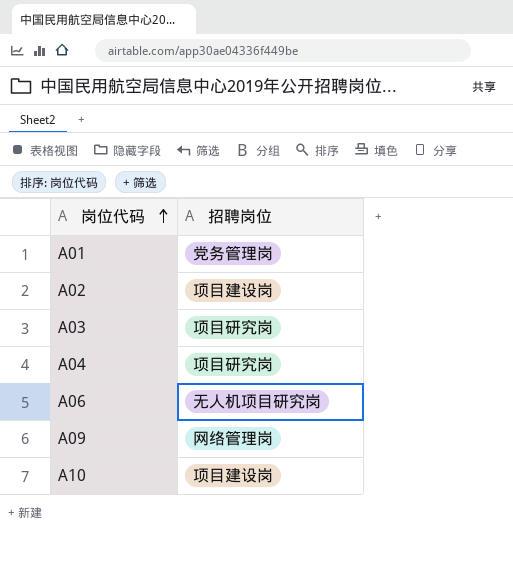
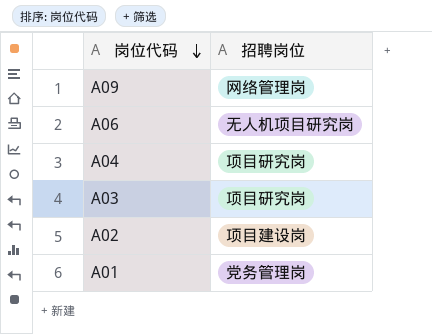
row order: 岗位代码 ascending -> 岗位代码 descending
row A10: 项目建设岗 -> none

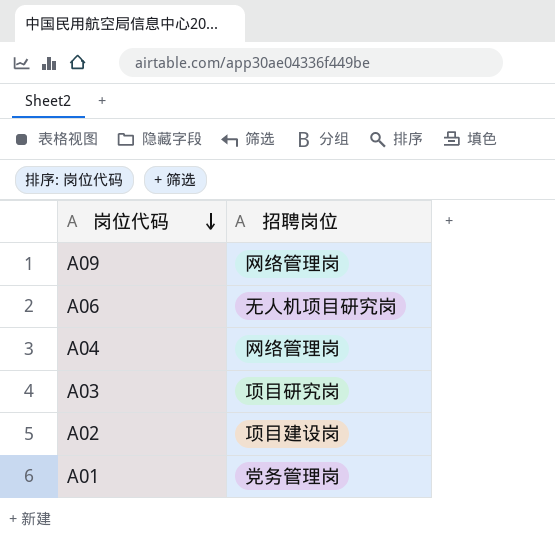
A04 | 招聘岗位: 项目研究岗 -> 网络管理岗

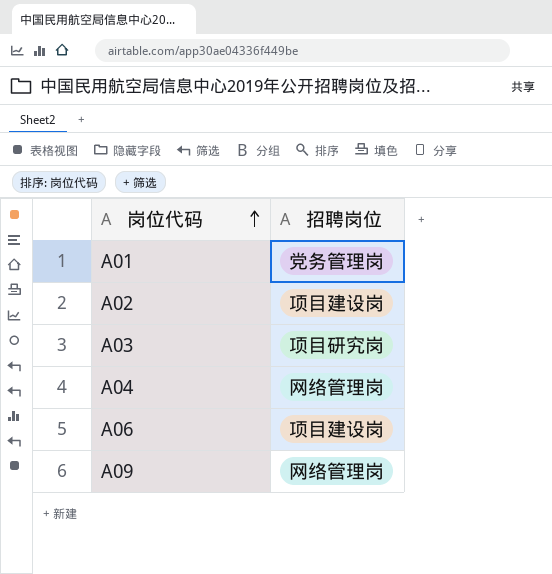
row order: 岗位代码 descending -> 岗位代码 ascending
A06 | 招聘岗位: 无人机项目研究岗 -> 项目建设岗

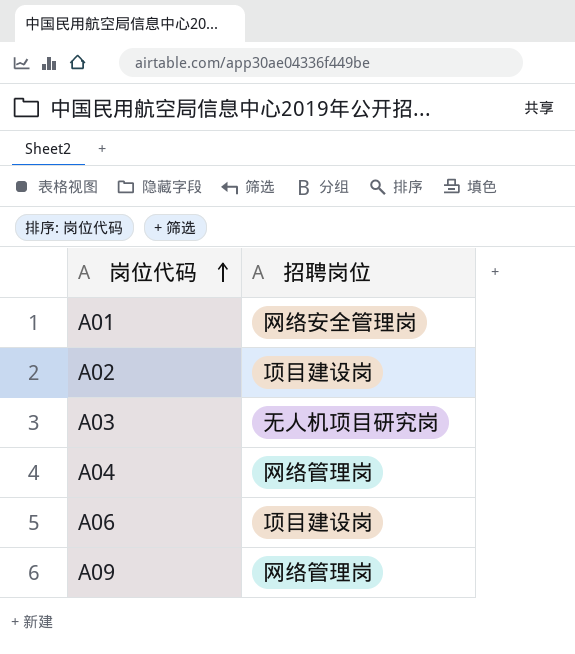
A01 | 招聘岗位: 党务管理岗 -> 网络安全管理岗
A03 | 招聘岗位: 项目研究岗 -> 无人机项目研究岗

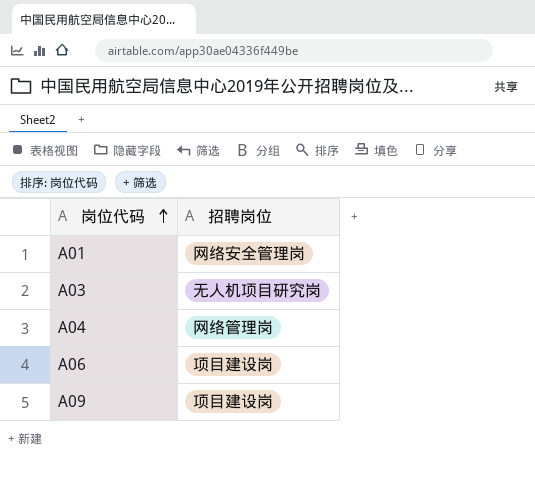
row A02: 项目建设岗 -> none
A09 | 招聘岗位: 网络管理岗 -> 项目建设岗

